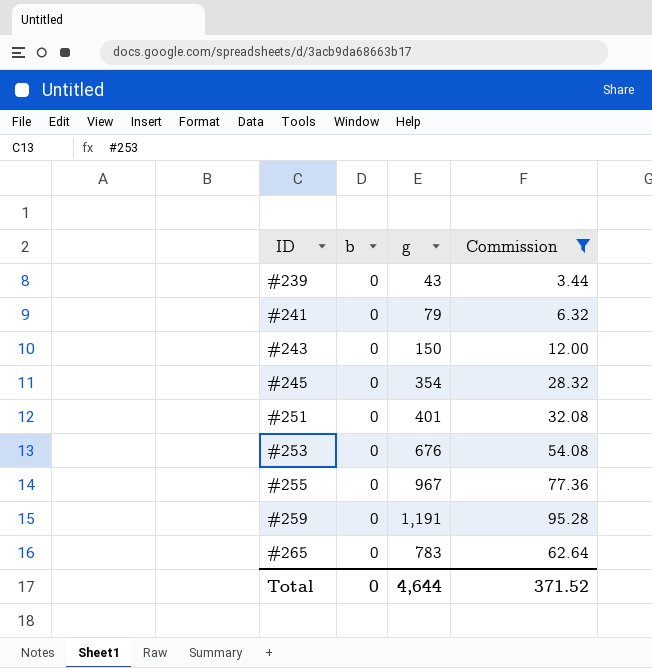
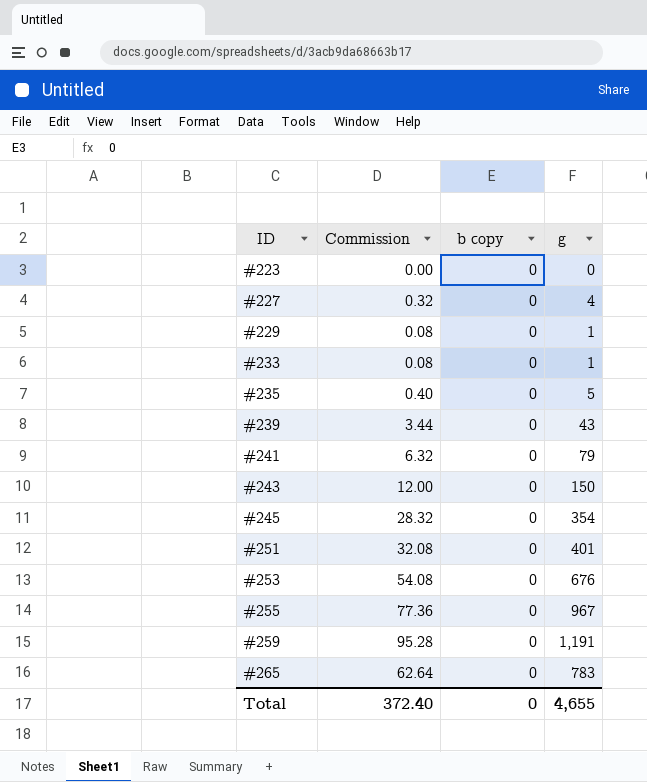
filter: Commission >= 3.44 -> none
column Commission | position: 4 -> 2
column name: b -> b copy
Total | Commission: 371.52 -> 372.40
Total | g: 4,644 -> 4,655

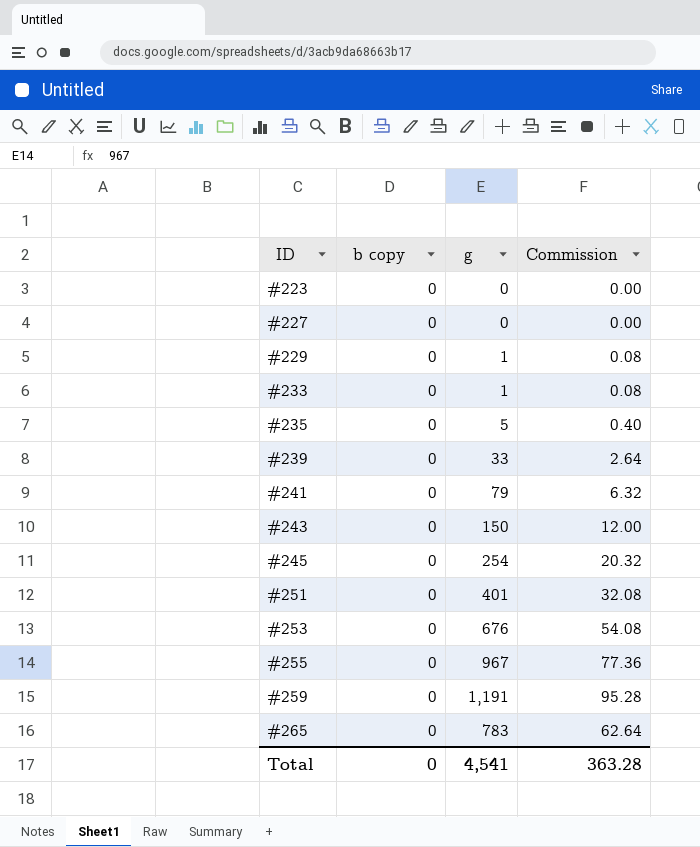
column Commission | position: 2 -> 4
#227 | g: 4 -> 0
#227 | Commission: 0.32 -> 0.00
#239 | g: 43 -> 33
#239 | Commission: 3.44 -> 2.64
#245 | g: 354 -> 254
#245 | Commission: 28.32 -> 20.32
Total | g: 4,655 -> 4,541
Total | Commission: 372.40 -> 363.28

